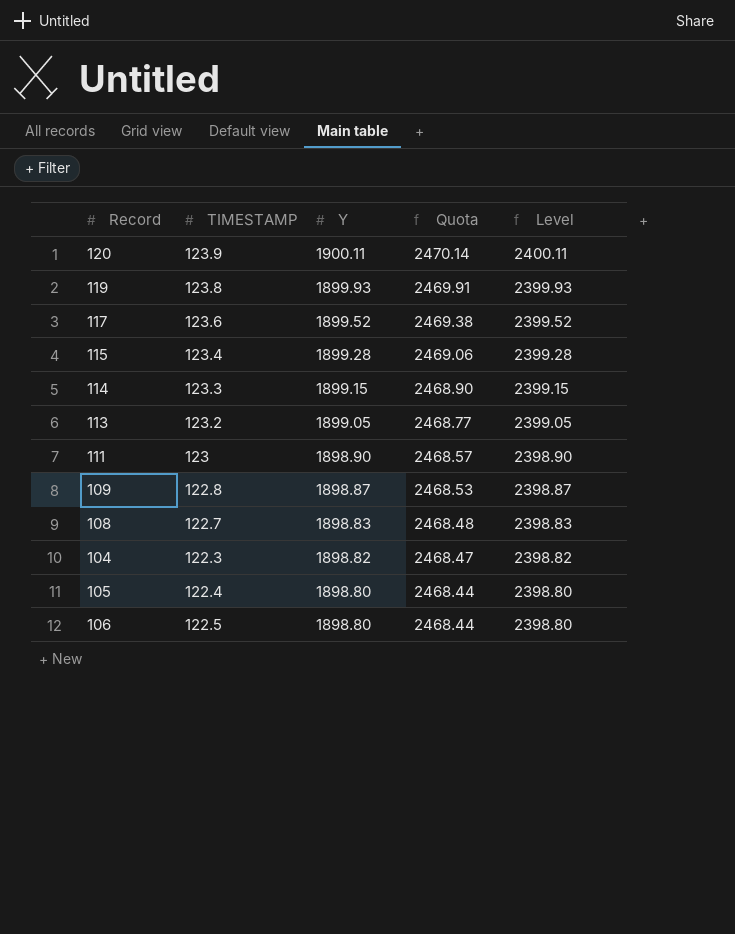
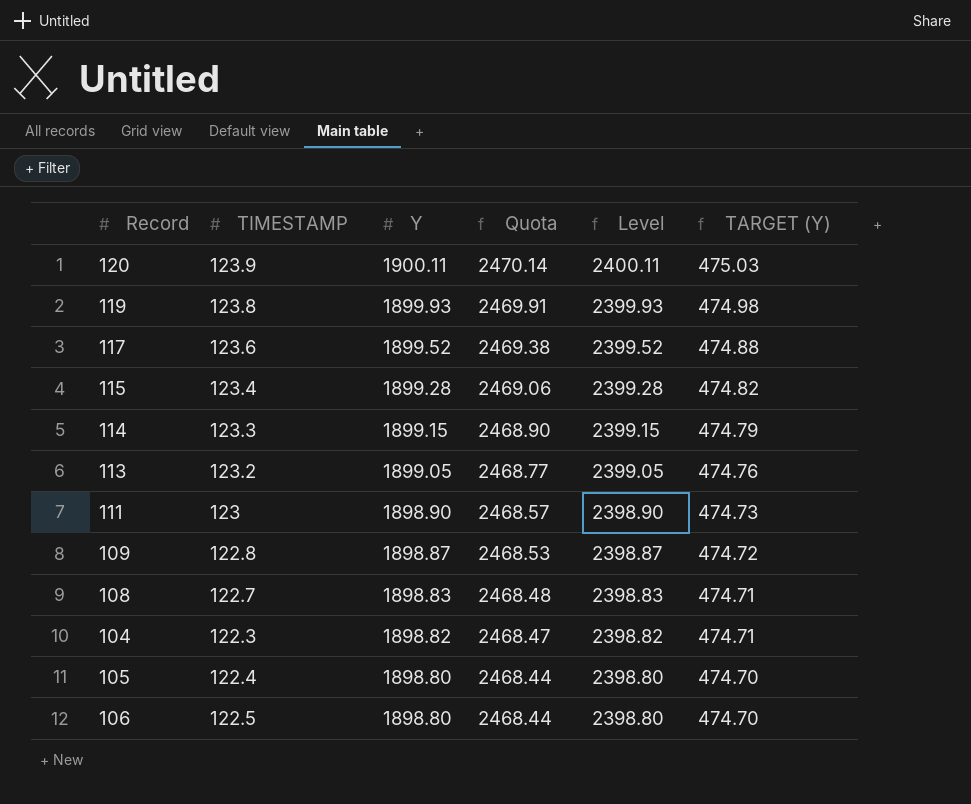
column TARGET (Y) | formula: none -> [Y] * 0.25

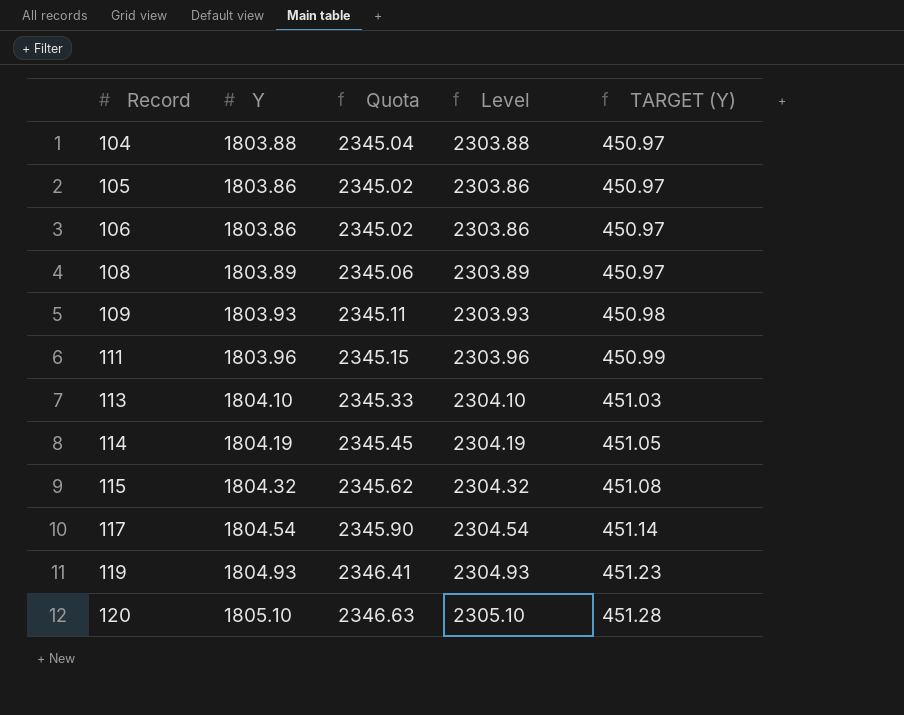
row order: Y descending -> Record ascending
column TIMESTAMP | position: 2 -> none
104 | Y: 1898.82 -> 1803.88
104 | Quota: 2468.47 -> 2345.04
104 | Level: 2398.82 -> 2303.88
104 | TARGET (Y): 474.71 -> 450.97
105 | Y: 1898.80 -> 1803.86
105 | Quota: 2468.44 -> 2345.02
105 | Level: 2398.80 -> 2303.86
105 | TARGET (Y): 474.70 -> 450.97
106 | Y: 1898.80 -> 1803.86
106 | Quota: 2468.44 -> 2345.02
106 | Level: 2398.80 -> 2303.86
106 | TARGET (Y): 474.70 -> 450.97
108 | Y: 1898.83 -> 1803.89
108 | Quota: 2468.48 -> 2345.06
108 | Level: 2398.83 -> 2303.89
108 | TARGET (Y): 474.71 -> 450.97
109 | Y: 1898.87 -> 1803.93
109 | Quota: 2468.53 -> 2345.11
109 | Level: 2398.87 -> 2303.93
109 | TARGET (Y): 474.72 -> 450.98
111 | Y: 1898.90 -> 1803.96
111 | Quota: 2468.57 -> 2345.15
111 | Level: 2398.90 -> 2303.96
111 | TARGET (Y): 474.73 -> 450.99
113 | Y: 1899.05 -> 1804.10
113 | Quota: 2468.77 -> 2345.33
113 | Level: 2399.05 -> 2304.10
113 | TARGET (Y): 474.76 -> 451.03
114 | Y: 1899.15 -> 1804.19
114 | Quota: 2468.90 -> 2345.45
114 | Level: 2399.15 -> 2304.19
114 | TARGET (Y): 474.79 -> 451.05
115 | Y: 1899.28 -> 1804.32
115 | Quota: 2469.06 -> 2345.62
115 | Level: 2399.28 -> 2304.32
115 | TARGET (Y): 474.82 -> 451.08
117 | Y: 1899.52 -> 1804.54
117 | Quota: 2469.38 -> 2345.90
117 | Level: 2399.52 -> 2304.54
117 | TARGET (Y): 474.88 -> 451.14
119 | Y: 1899.93 -> 1804.93
119 | Quota: 2469.91 -> 2346.41
119 | Level: 2399.93 -> 2304.93
119 | TARGET (Y): 474.98 -> 451.23
120 | Y: 1900.11 -> 1805.10
120 | Quota: 2470.14 -> 2346.63
120 | Level: 2400.11 -> 2305.10
120 | TARGET (Y): 475.03 -> 451.28

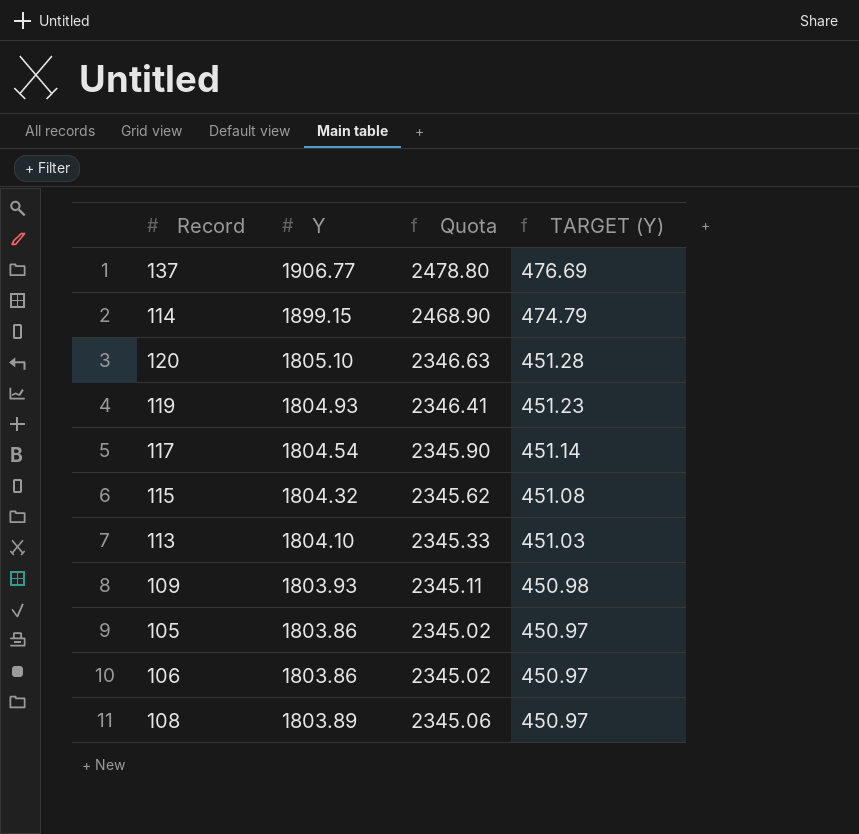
row order: Record ascending -> TARGET (Y) descending
column Level | formula: [Y] + 500 -> none
row 104: 1803.88 | 2345.04 | 2303.88 | 450.97 -> none
row 111: 1803.96 | 2345.15 | 2303.96 | 450.99 -> none
row 137: none -> 1906.77 | 2478.80 | 476.69
114 | Y: 1804.19 -> 1899.15
114 | Quota: 2345.45 -> 2468.90
114 | TARGET (Y): 451.05 -> 474.79

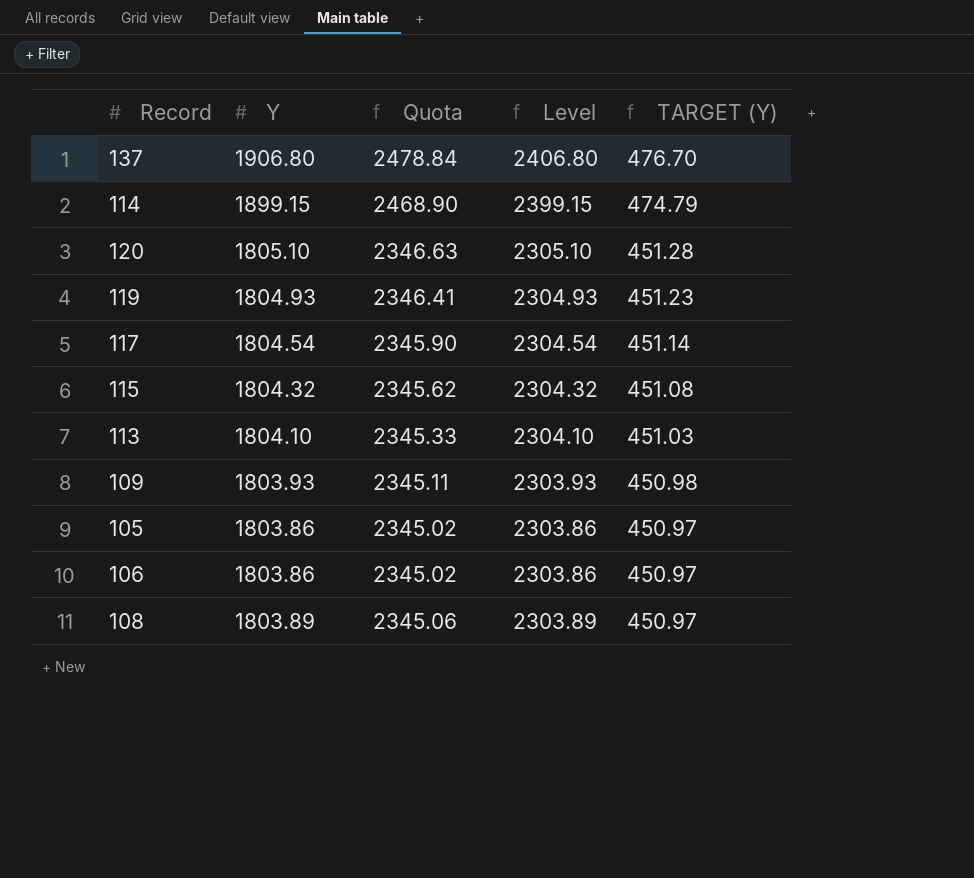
column Level | formula: none -> [Y] + 500
137 | Y: 1906.77 -> 1906.80
137 | Quota: 2478.80 -> 2478.84
137 | TARGET (Y): 476.69 -> 476.70

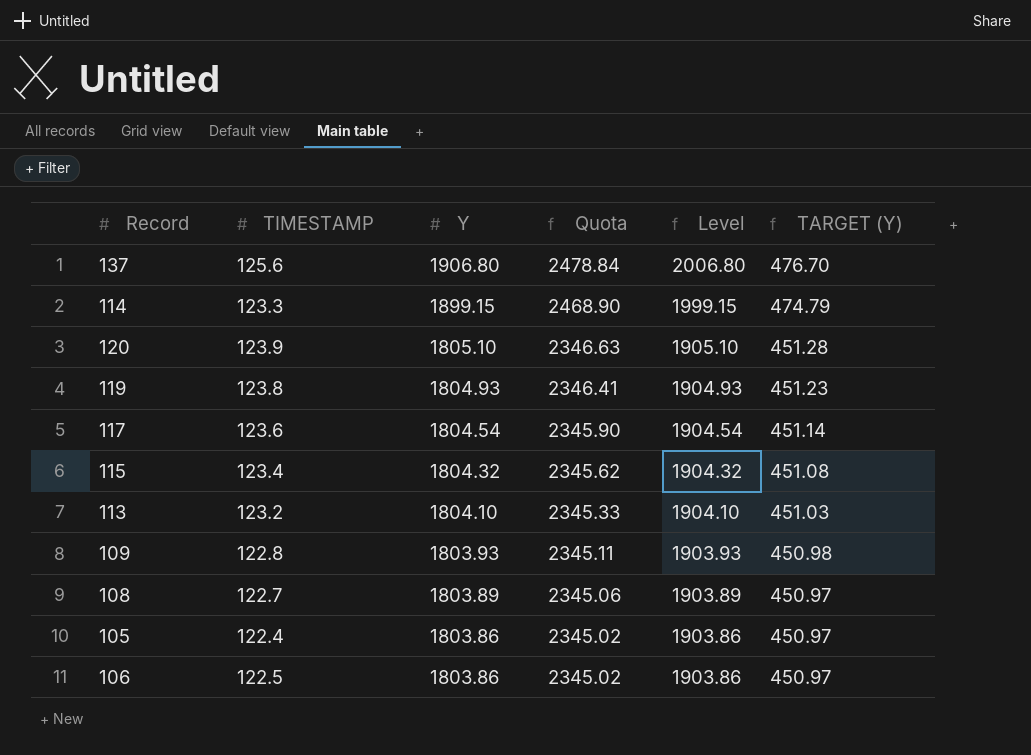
row order: TARGET (Y) descending -> Y descending
column TIMESTAMP | position: none -> 2
column Level | formula: [Y] + 500 -> [Y] + 100

